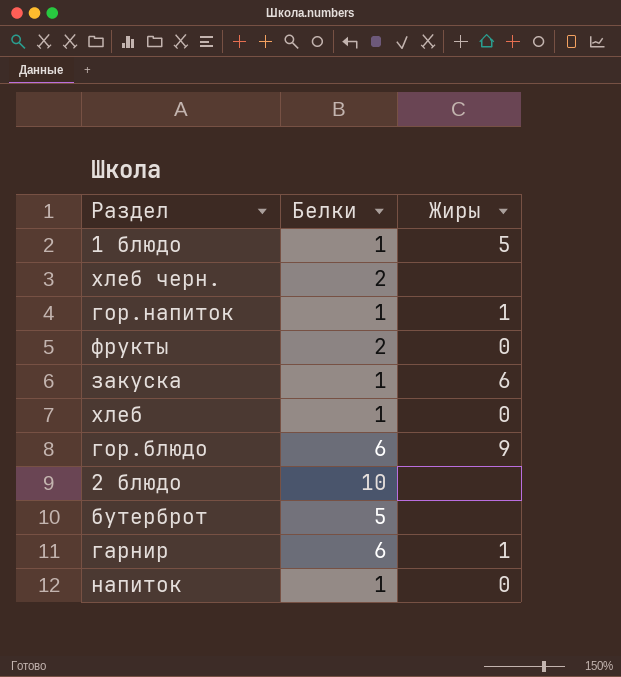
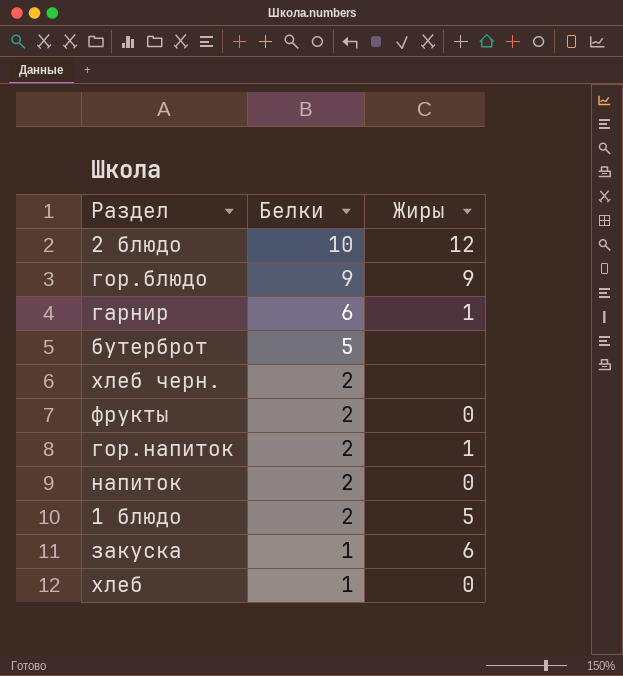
row order: none -> Белки descending
2 блюдо | Жиры: none -> 12
гор.блюдо | Белки: 6 -> 9
гор.напиток | Белки: 1 -> 2
напиток | Белки: 1 -> 2
1 блюдо | Белки: 1 -> 2

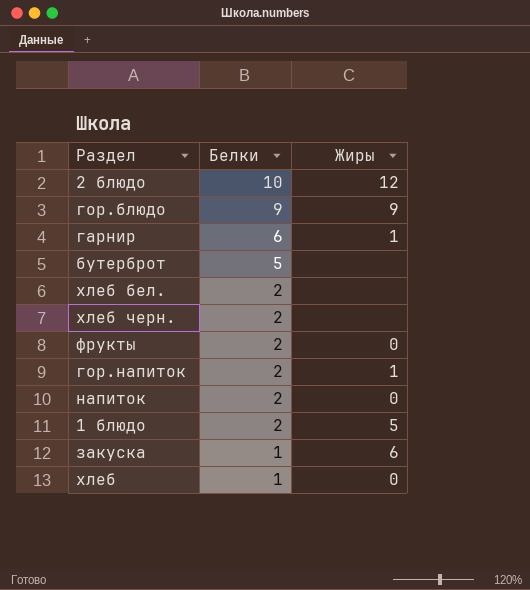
row хлеб бел.: none -> 2 | none

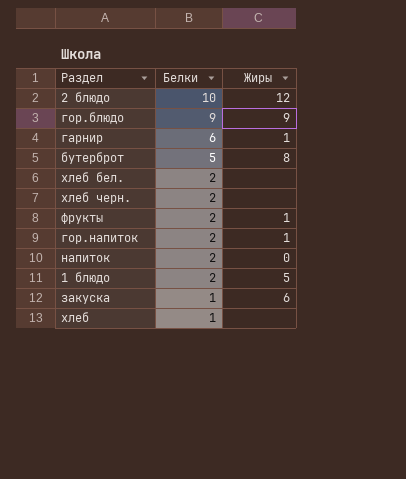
бутерброт | Жиры: none -> 8
фрукты | Жиры: 0 -> 1
хлеб | Жиры: 0 -> none

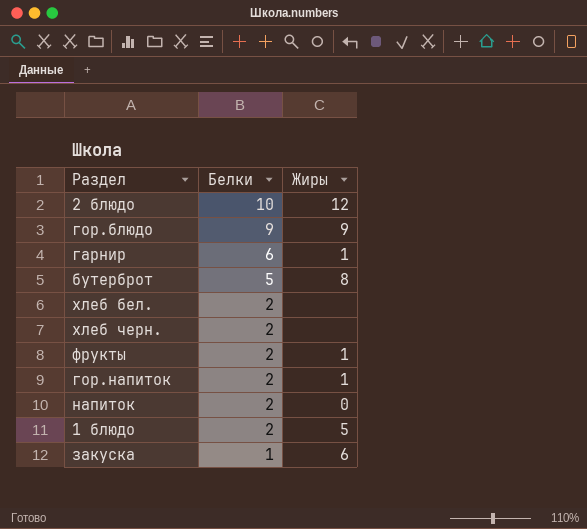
row хлеб: 1 | none -> none

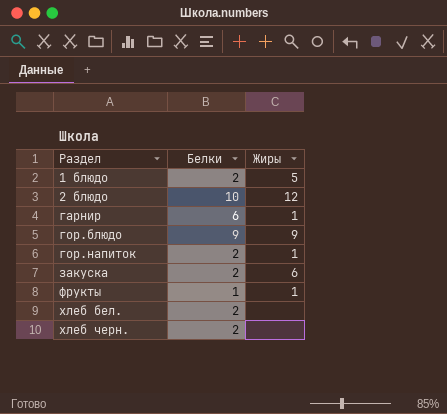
row order: Белки descending -> Раздел ascending
row бутерброт: 5 | 8 -> none
row напиток: 2 | 0 -> none
закуска | Белки: 1 -> 2
фрукты | Белки: 2 -> 1

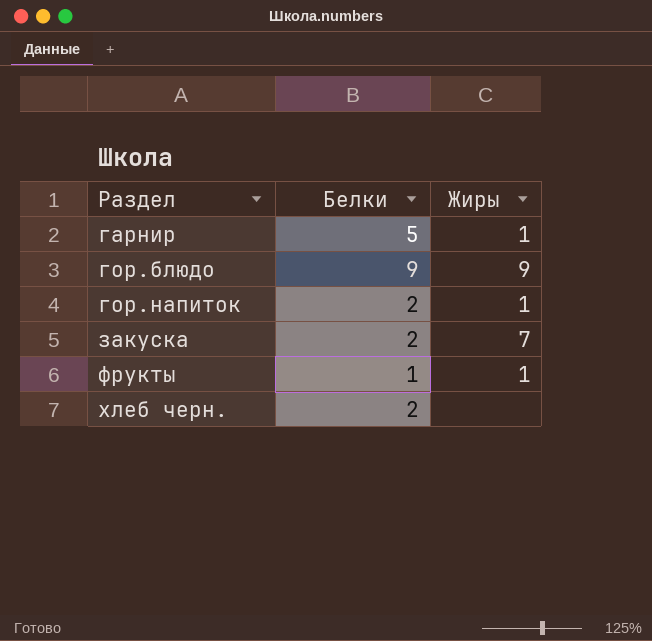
row 1 блюдо: 2 | 5 -> none
row 2 блюдо: 10 | 12 -> none
row хлеб бел.: 2 | none -> none
гарнир | Белки: 6 -> 5
закуска | Жиры: 6 -> 7

